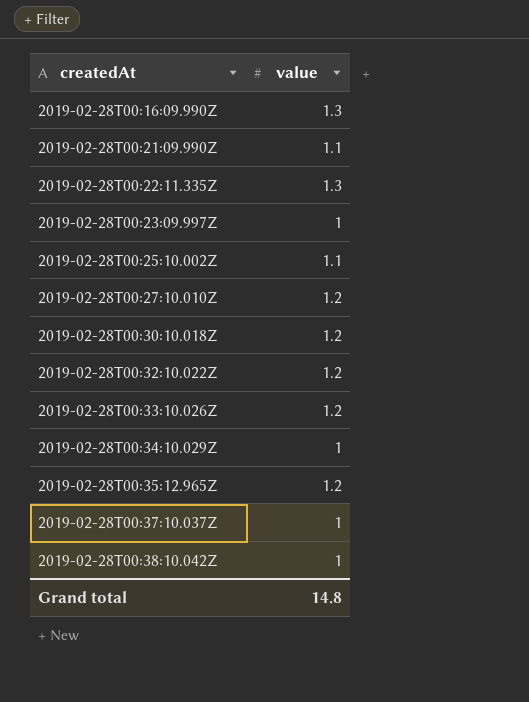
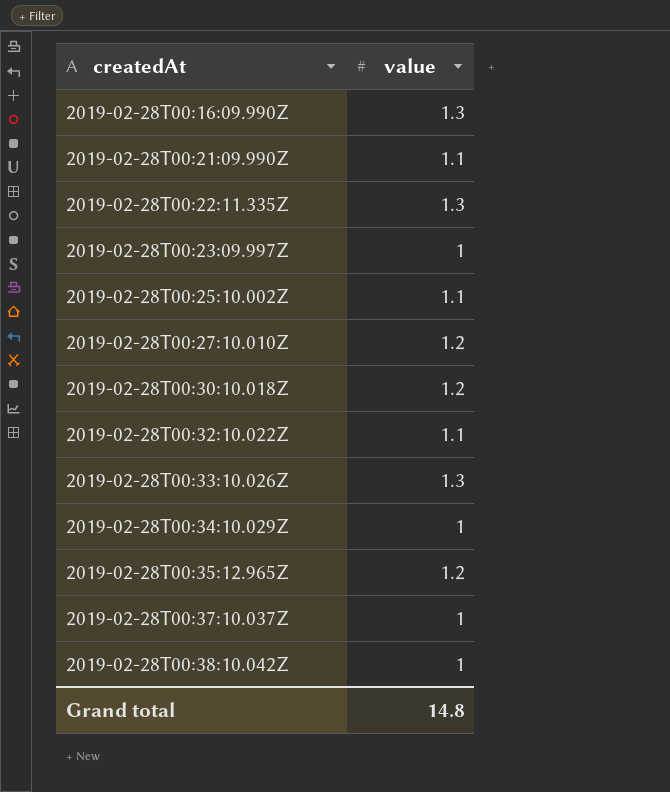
2019-02-28T00:32:10.022Z | value: 1.2 -> 1.1
2019-02-28T00:33:10.026Z | value: 1.2 -> 1.3

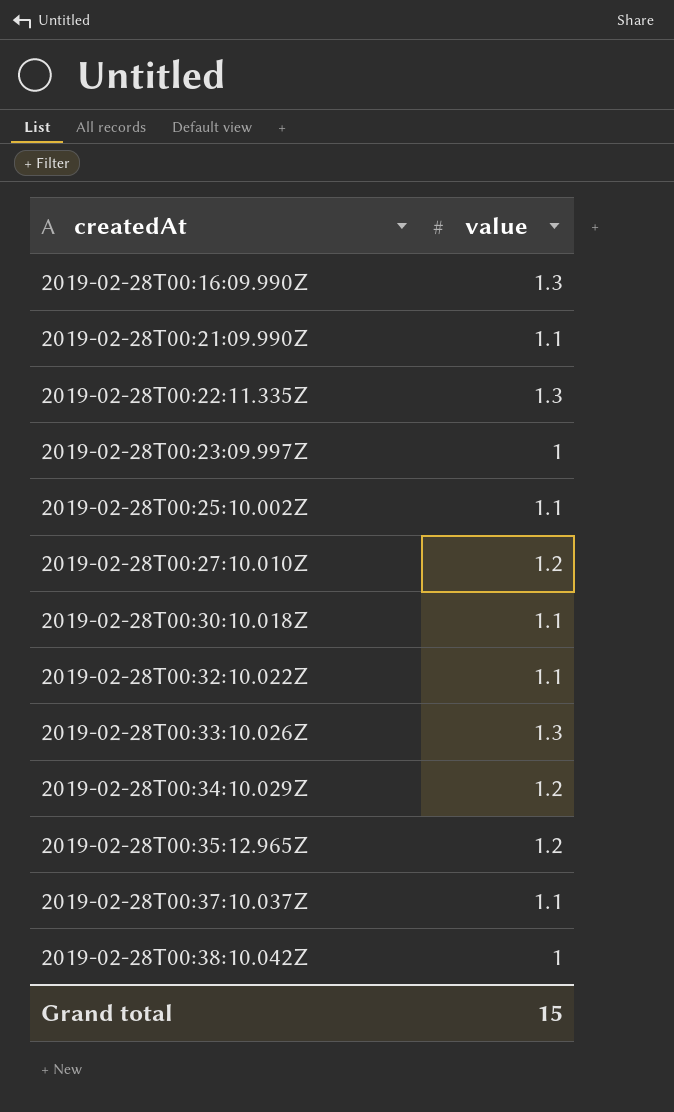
2019-02-28T00:30:10.018Z | value: 1.2 -> 1.1
2019-02-28T00:34:10.029Z | value: 1 -> 1.2
2019-02-28T00:37:10.037Z | value: 1 -> 1.1
Grand total | value: 14.8 -> 15

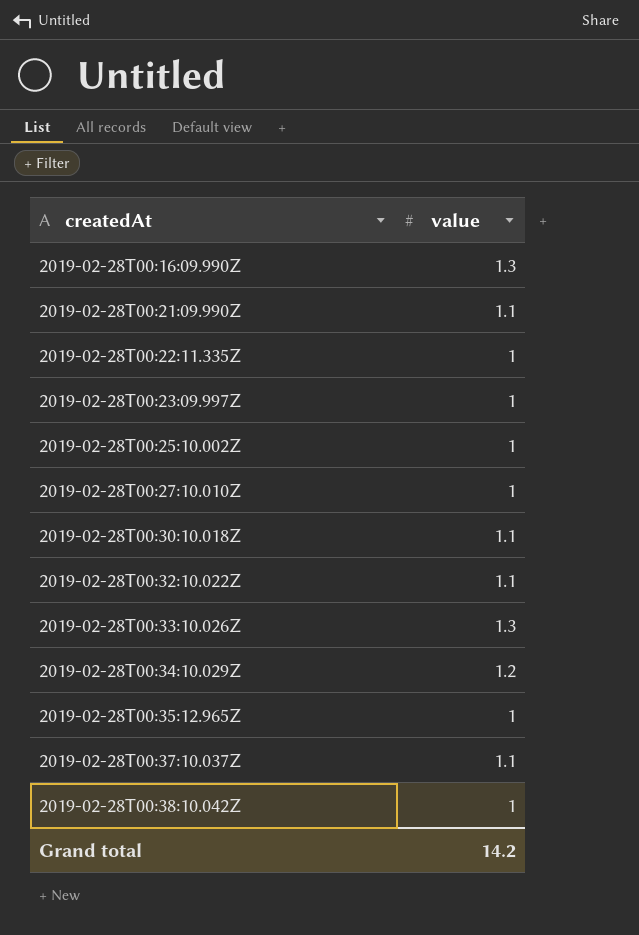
2019-02-28T00:22:11.335Z | value: 1.3 -> 1
2019-02-28T00:25:10.002Z | value: 1.1 -> 1
2019-02-28T00:27:10.010Z | value: 1.2 -> 1
2019-02-28T00:35:12.965Z | value: 1.2 -> 1
Grand total | value: 15 -> 14.2

